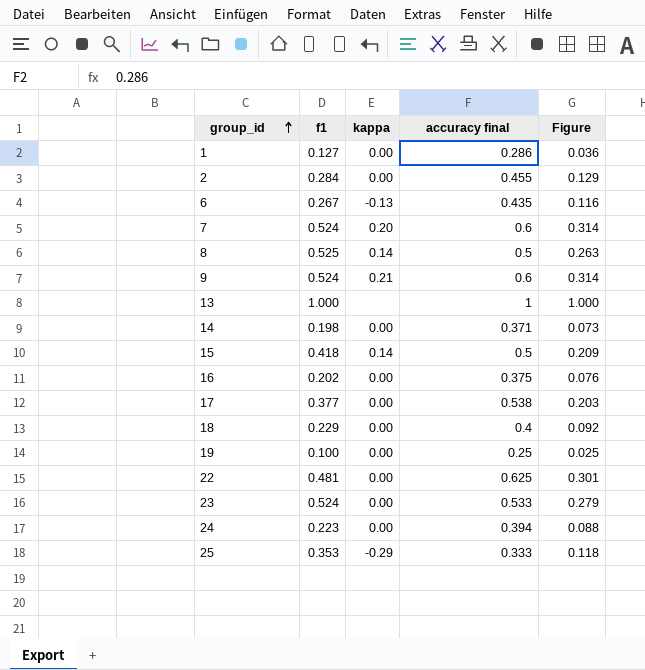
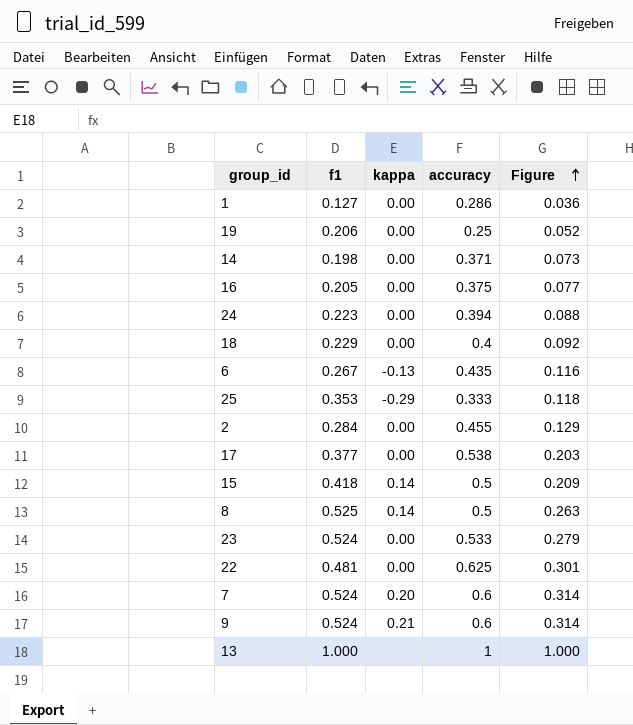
row order: group_id ascending -> Figure ascending
column name: accuracy final -> accuracy
19 | f1: 0.100 -> 0.206
19 | Figure: 0.025 -> 0.052
16 | f1: 0.202 -> 0.205
16 | Figure: 0.076 -> 0.077

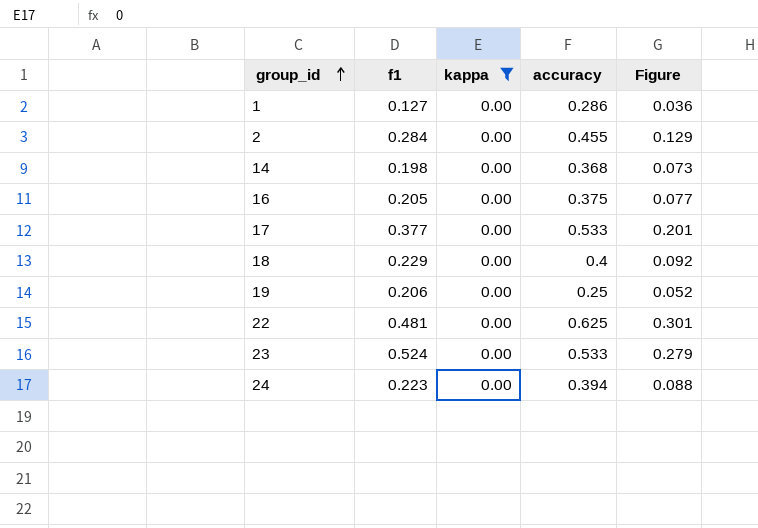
filter: none -> kappa = 0.00
row order: Figure ascending -> group_id ascending
14 | accuracy: 0.371 -> 0.368
17 | accuracy: 0.538 -> 0.533
17 | Figure: 0.203 -> 0.201

